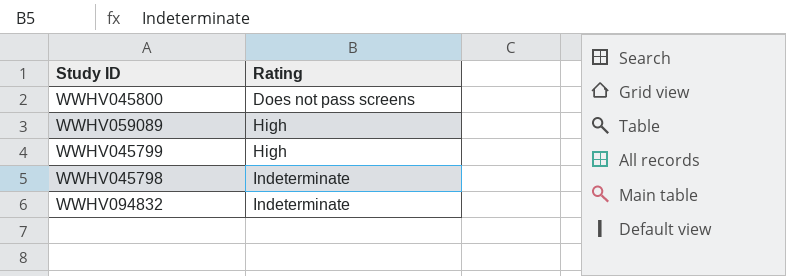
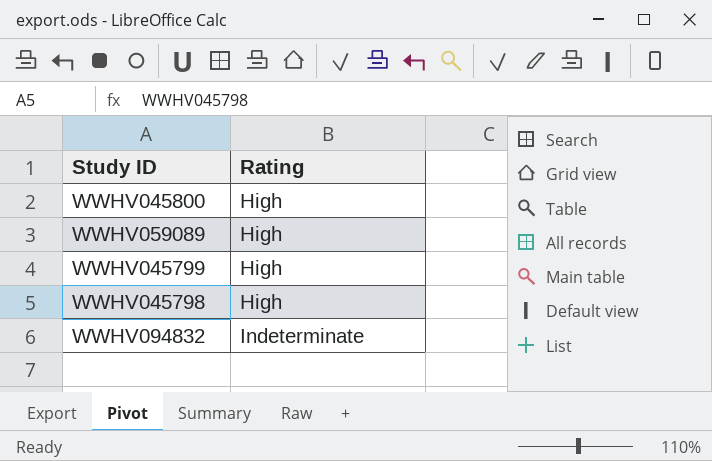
WWHV045800 | Rating: Does not pass screens -> High
WWHV045798 | Rating: Indeterminate -> High

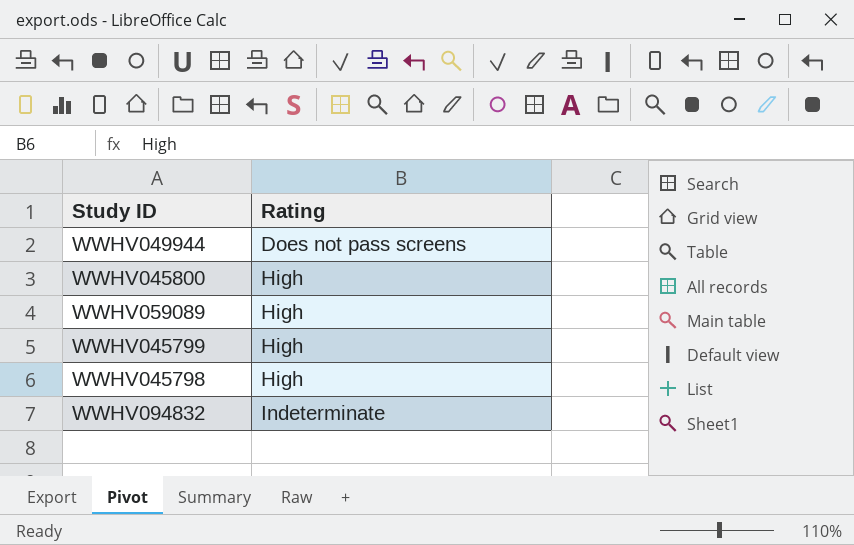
row WWHV049944: none -> Does not pass screens

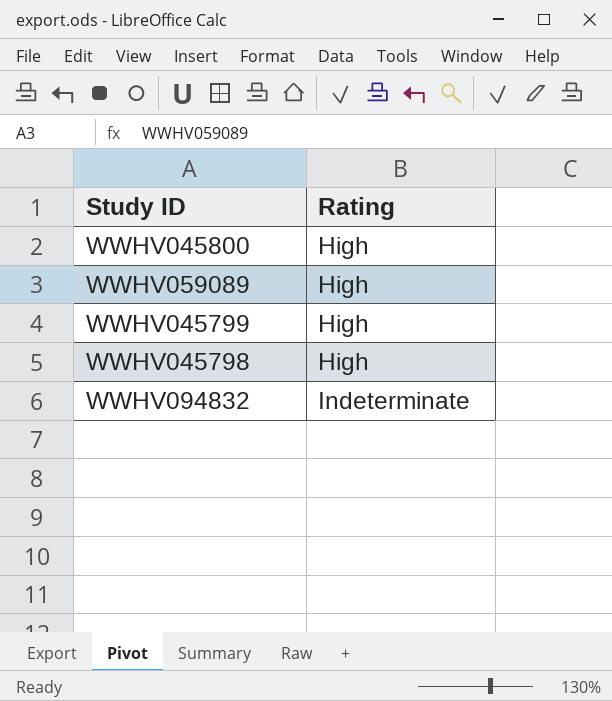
row WWHV049944: Does not pass screens -> none

